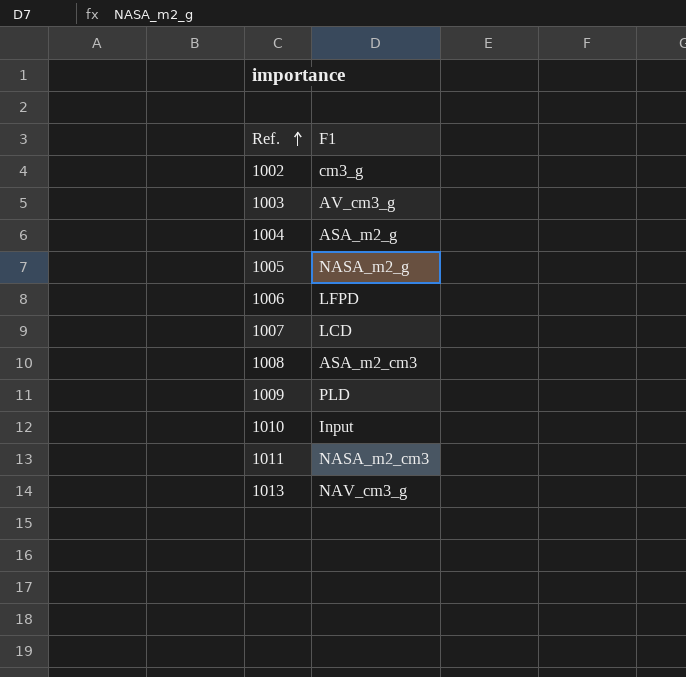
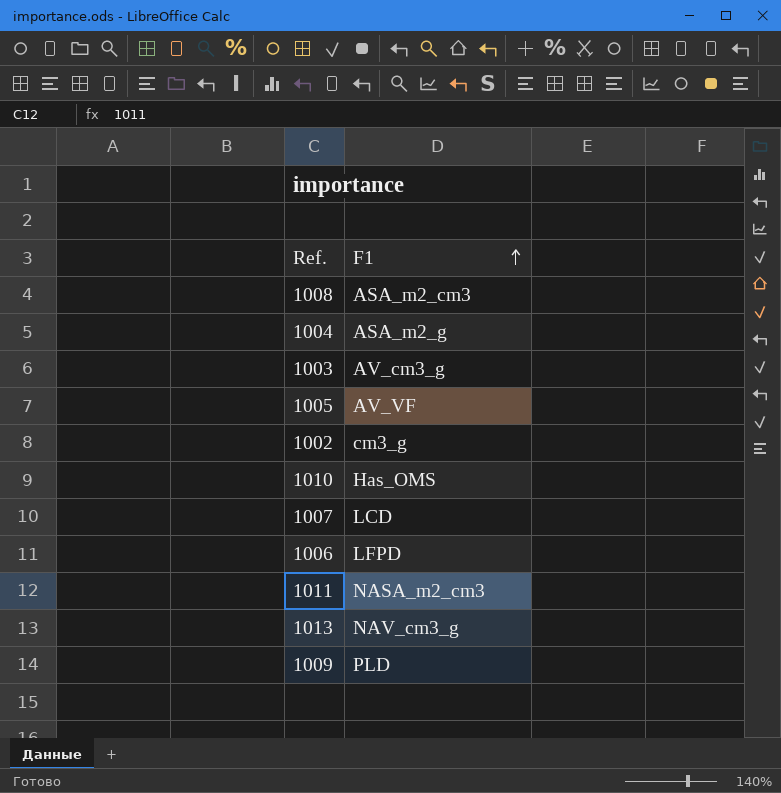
row order: Ref. ascending -> F1 ascending
1005 | F1: NASA_m2_g -> AV_VF
1010 | F1: Input -> Has_OMS

